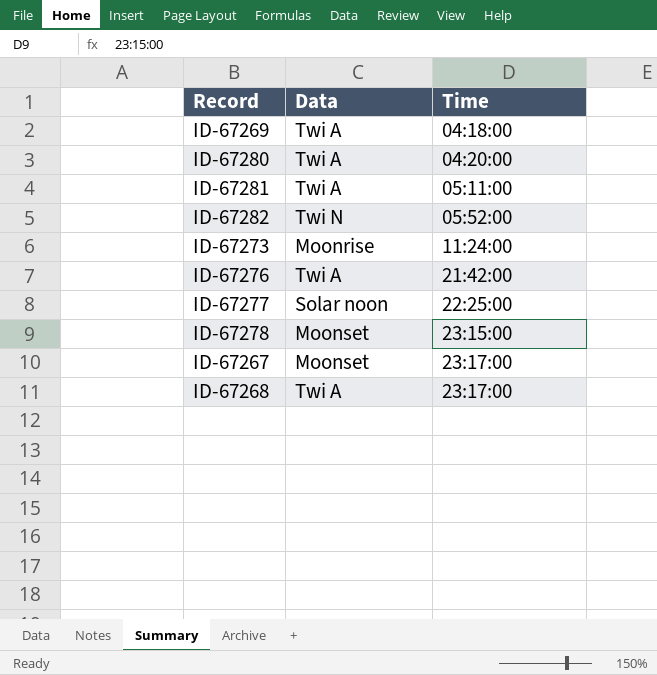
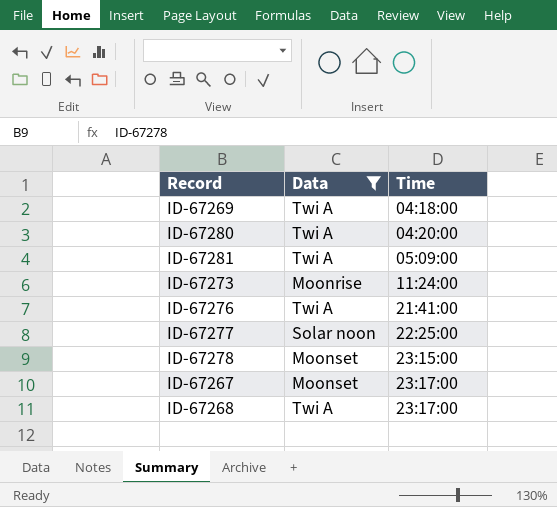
filter: none -> Data != Twi N
ID-67281 | Time: 05:11:00 -> 05:09:00
ID-67276 | Time: 21:42:00 -> 21:41:00

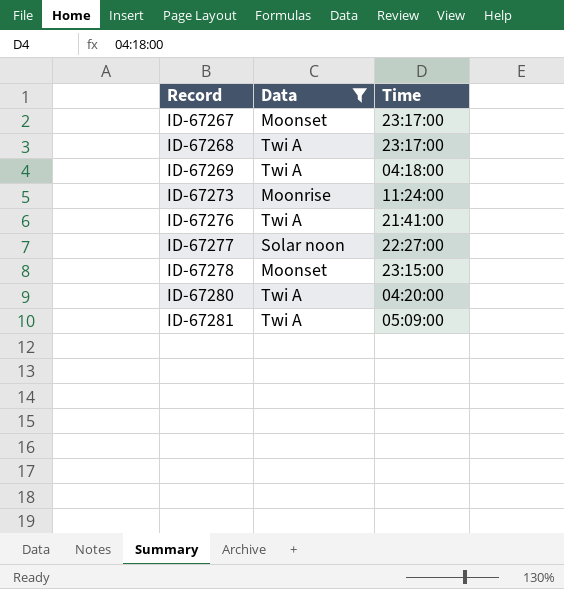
row order: Time ascending -> Record ascending
ID-67277 | Time: 22:25:00 -> 22:27:00

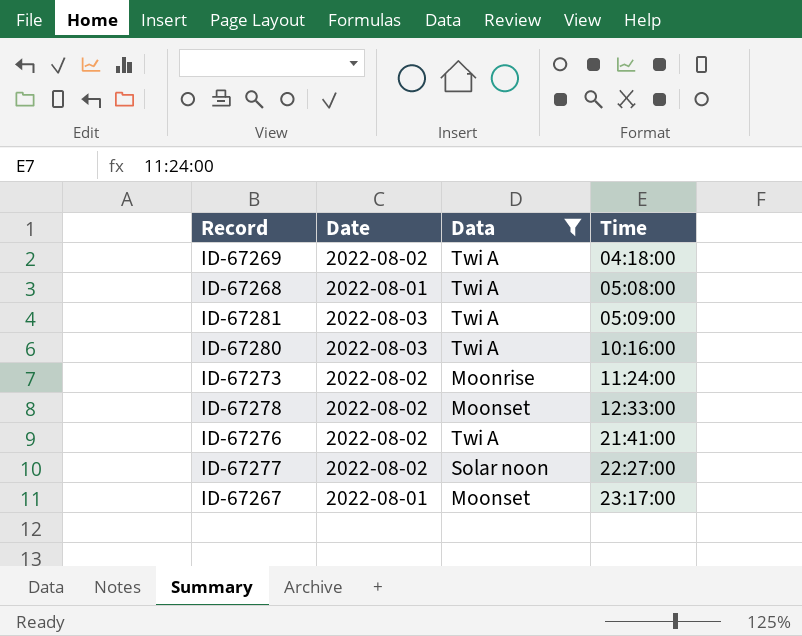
row order: Record ascending -> Time ascending
column Date | position: none -> 2
ID-67268 | Time: 23:17:00 -> 05:08:00
ID-67280 | Time: 04:20:00 -> 10:16:00
ID-67278 | Time: 23:15:00 -> 12:33:00

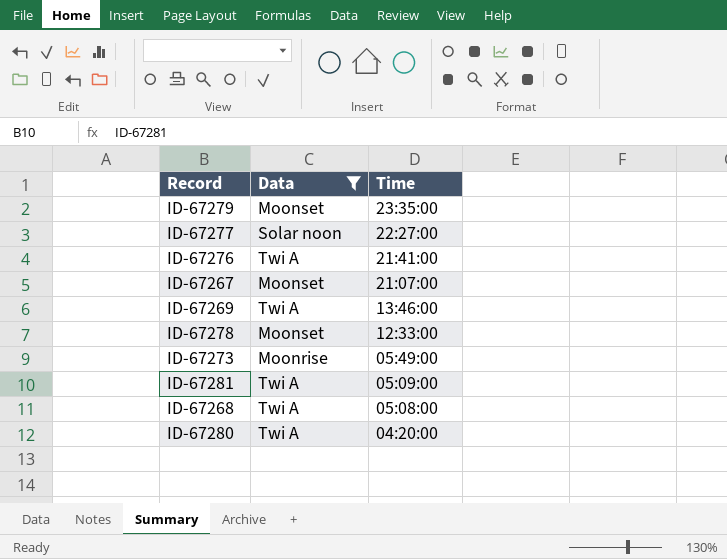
row order: Time ascending -> Time descending
column Date | position: 2 -> none
row ID-67279: none -> Moonset | 23:35:00
ID-67267 | Time: 23:17:00 -> 21:07:00
ID-67269 | Time: 04:18:00 -> 13:46:00
ID-67273 | Time: 11:24:00 -> 05:49:00
ID-67280 | Time: 10:16:00 -> 04:20:00

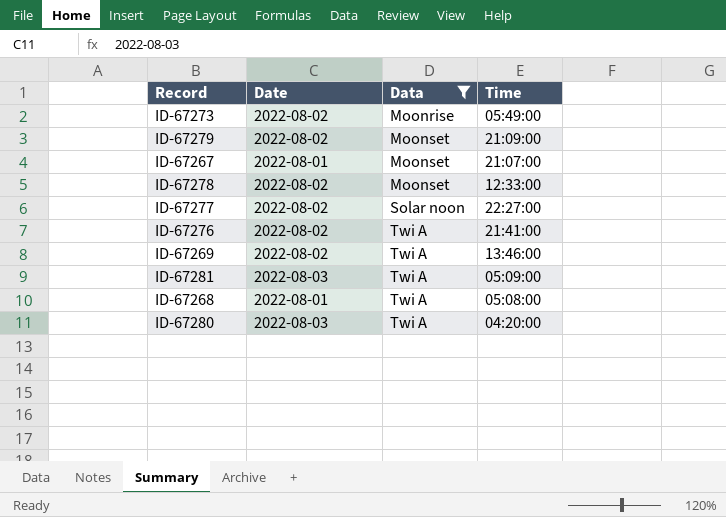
row order: Time descending -> Data ascending
column Date | position: none -> 2
ID-67279 | Time: 23:35:00 -> 21:09:00

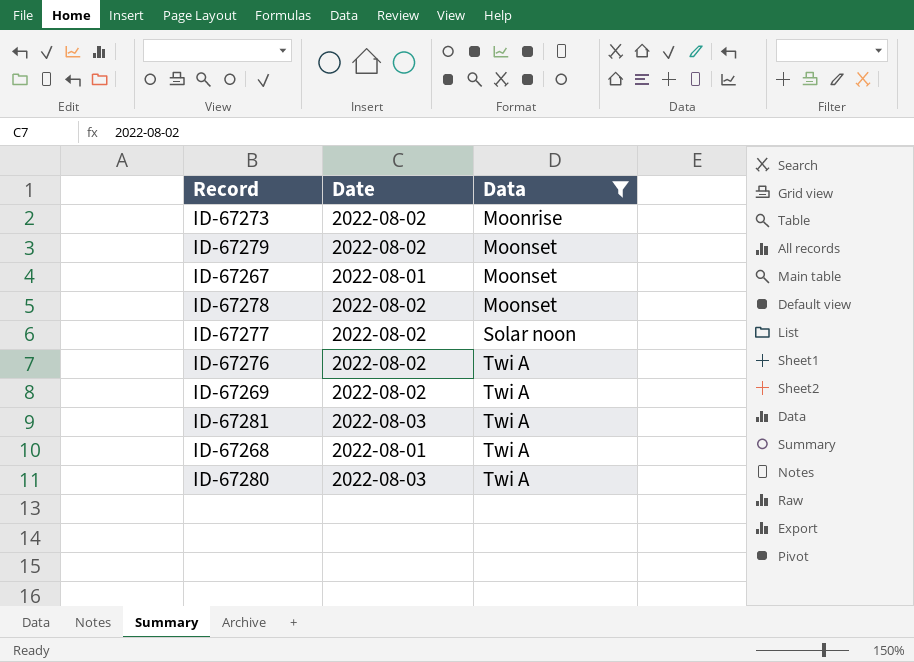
column Time | position: 4 -> none

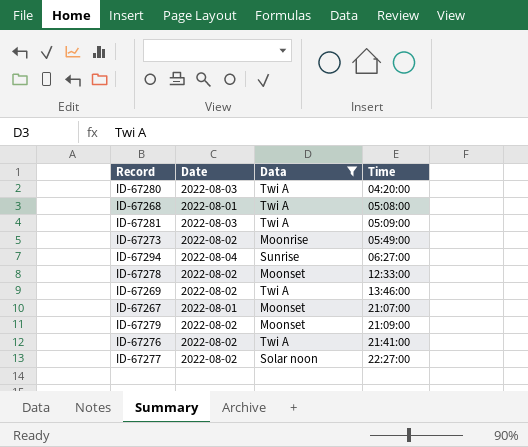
row order: Data ascending -> Time ascending
column Time | position: none -> 4
row ID-67294: none -> 2022-08-04 | Sunrise | 06:27:00

